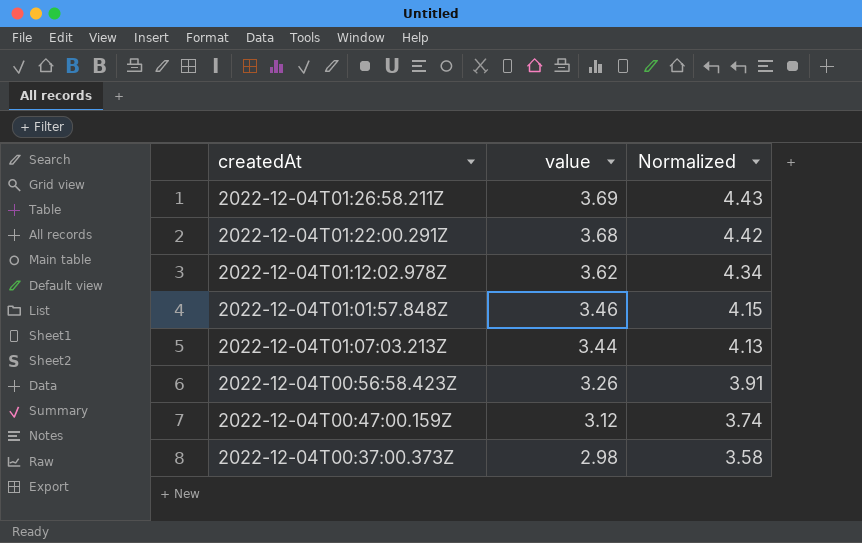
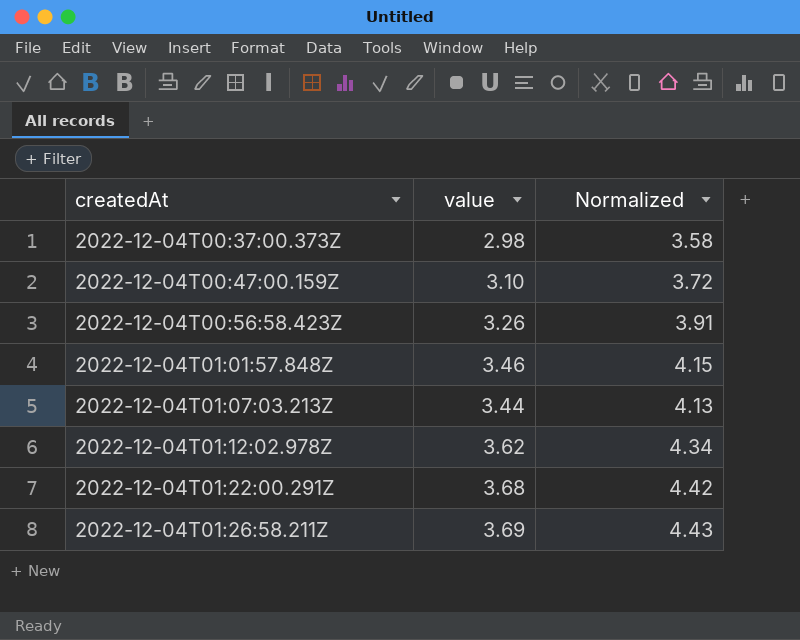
row order: value descending -> createdAt ascending
2022-12-04T00:47:00.159Z | value: 3.12 -> 3.10
2022-12-04T00:47:00.159Z | Normalized: 3.74 -> 3.72

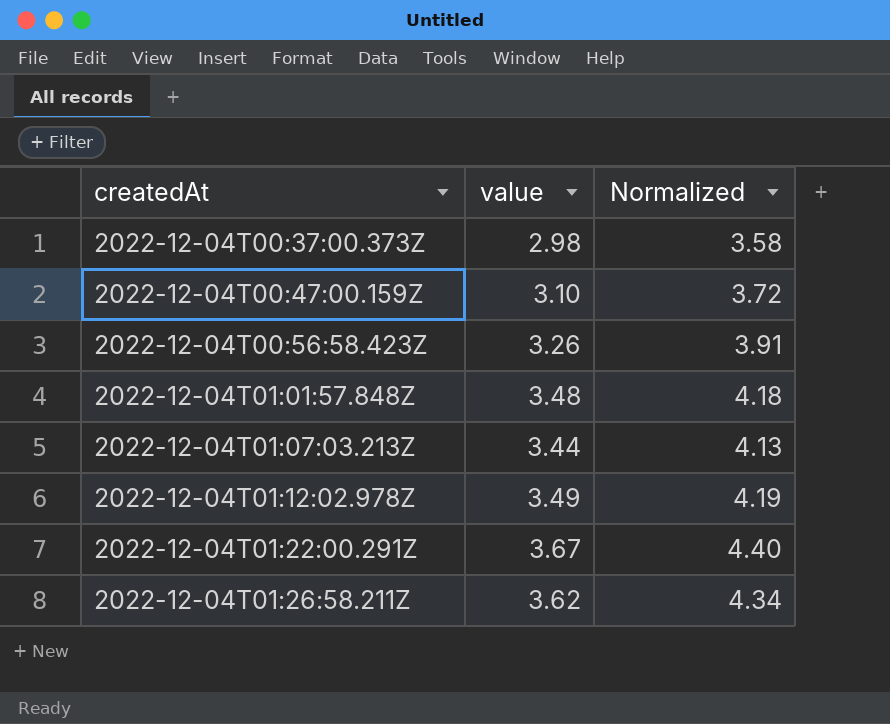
2022-12-04T01:01:57.848Z | value: 3.46 -> 3.48
2022-12-04T01:01:57.848Z | Normalized: 4.15 -> 4.18
2022-12-04T01:12:02.978Z | value: 3.62 -> 3.49
2022-12-04T01:12:02.978Z | Normalized: 4.34 -> 4.19
2022-12-04T01:22:00.291Z | value: 3.68 -> 3.67
2022-12-04T01:22:00.291Z | Normalized: 4.42 -> 4.40
2022-12-04T01:26:58.211Z | value: 3.69 -> 3.62
2022-12-04T01:26:58.211Z | Normalized: 4.43 -> 4.34

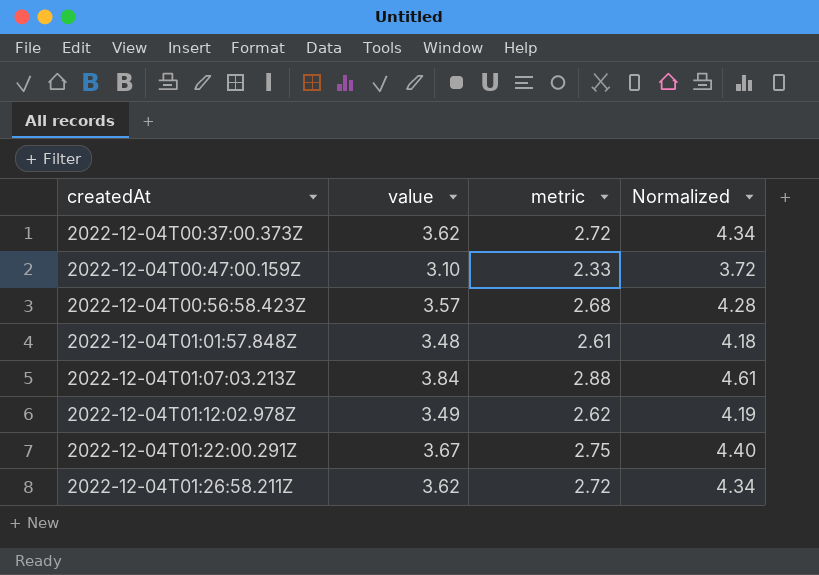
column metric | formula: none -> [value] * 0.75
2022-12-04T00:37:00.373Z | value: 2.98 -> 3.62
2022-12-04T00:37:00.373Z | Normalized: 3.58 -> 4.34
2022-12-04T00:56:58.423Z | value: 3.26 -> 3.57
2022-12-04T00:56:58.423Z | Normalized: 3.91 -> 4.28
2022-12-04T01:07:03.213Z | value: 3.44 -> 3.84
2022-12-04T01:07:03.213Z | Normalized: 4.13 -> 4.61

